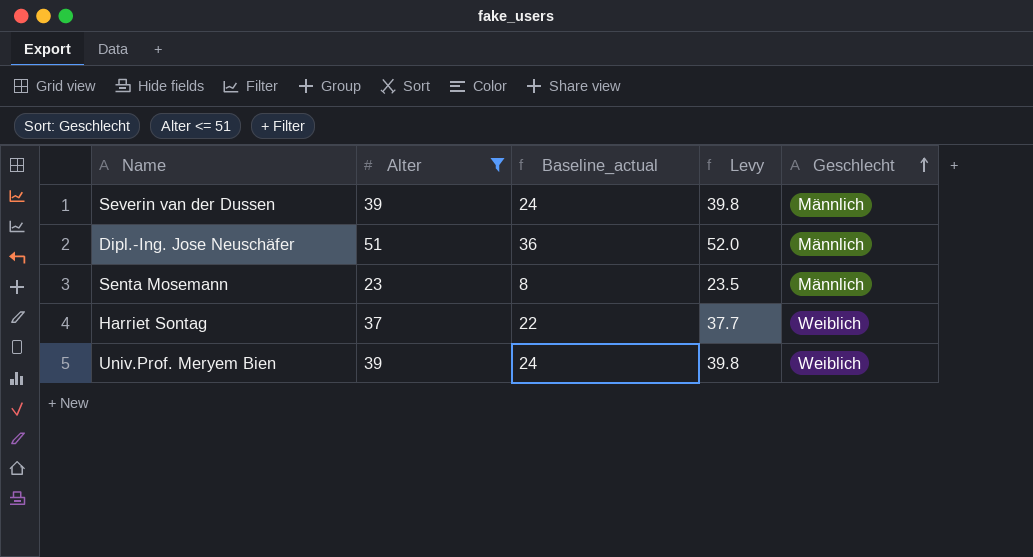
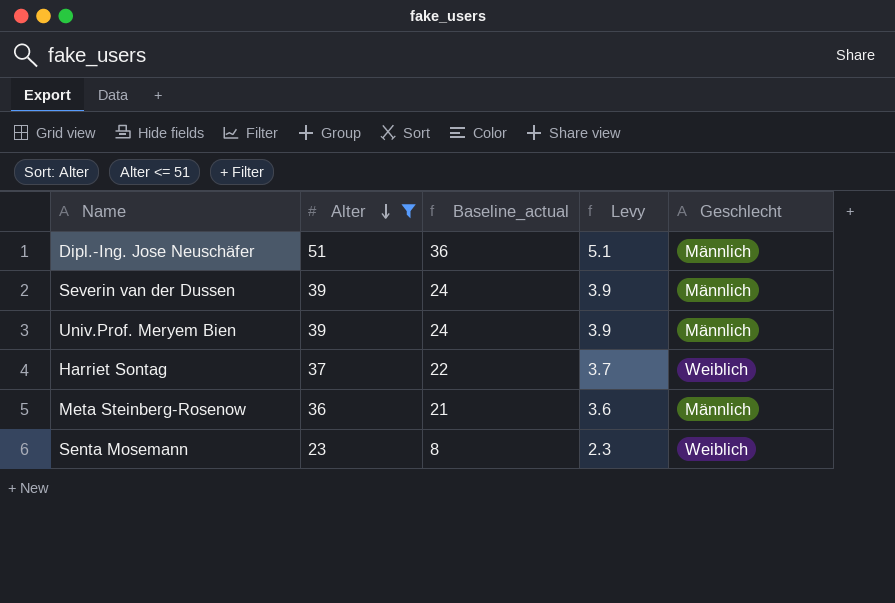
row order: Geschlecht ascending -> Alter descending
column Levy | formula: [Alter] * 1.02 -> [Alter] * 0.1
Univ.Prof. Meryem Bien | Geschlecht: Weiblich -> Männlich
row Meta Steinberg-Rosenow: none -> 36 | 21 | 3.6 | Männlich
Senta Mosemann | Geschlecht: Männlich -> Weiblich

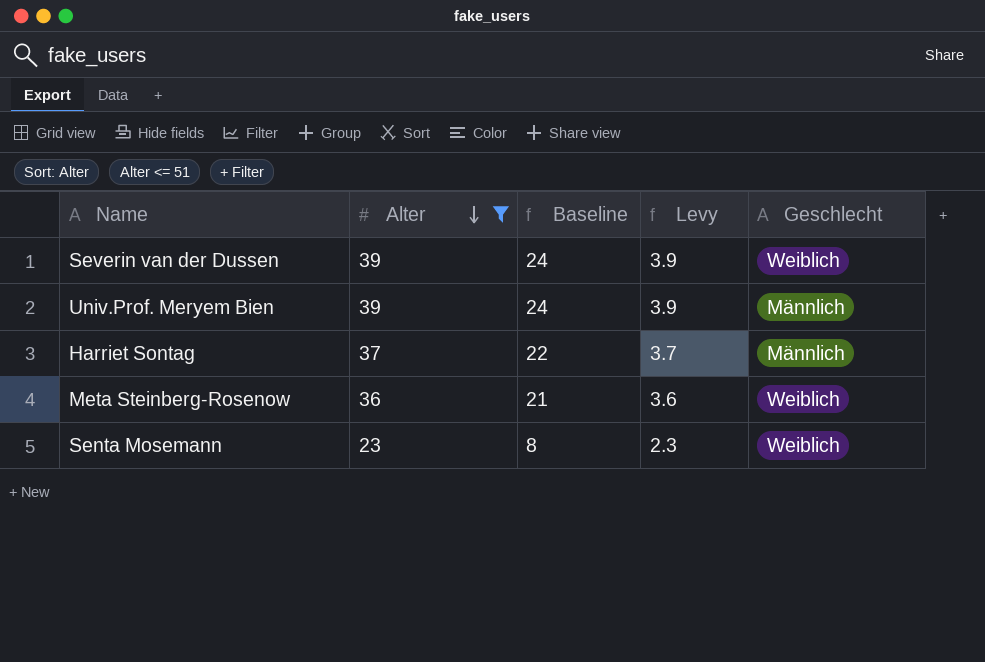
column name: Baseline_actual -> Baseline
row Dipl.-Ing. Jose Neuschäfer: 51 | 36 | 5.1 | Männlich -> none
Severin van der Dussen | Geschlecht: Männlich -> Weiblich
Harriet Sontag | Geschlecht: Weiblich -> Männlich
Meta Steinberg-Rosenow | Geschlecht: Männlich -> Weiblich

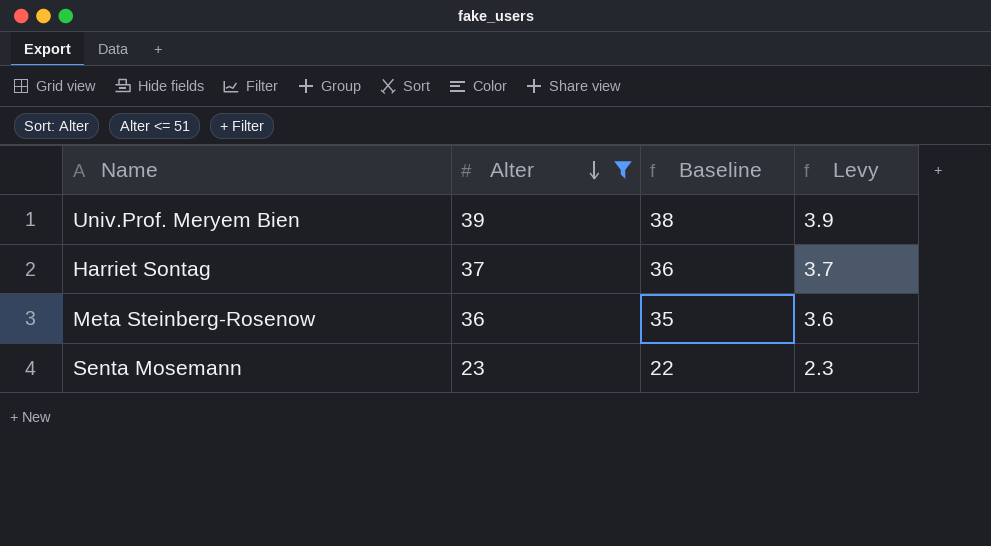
column Geschlecht | position: 5 -> none
column Baseline | formula: [Alter] - 15 -> [Alter] - 1
row Severin van der Dussen: 39 | 24 | 3.9 | Weiblich -> none

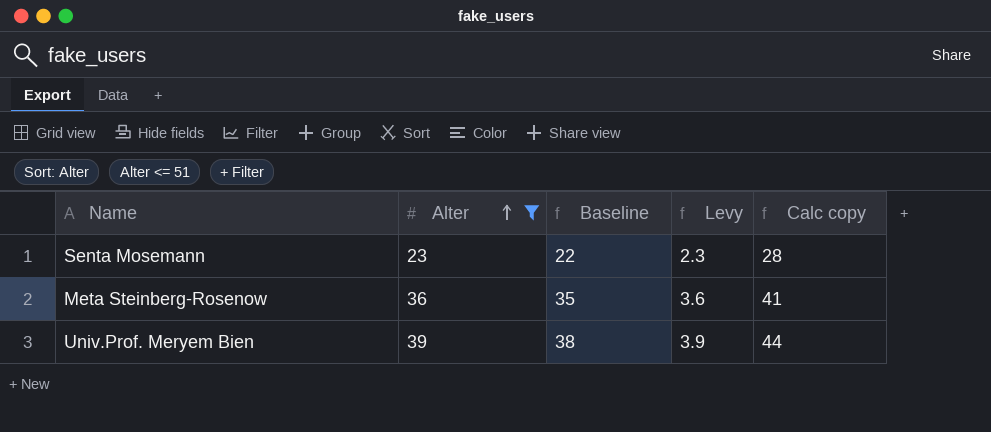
row order: Alter descending -> Alter ascending
column Calc copy | formula: none -> [Alter] + 5
row Harriet Sontag: 37 | 36 | 3.7 -> none

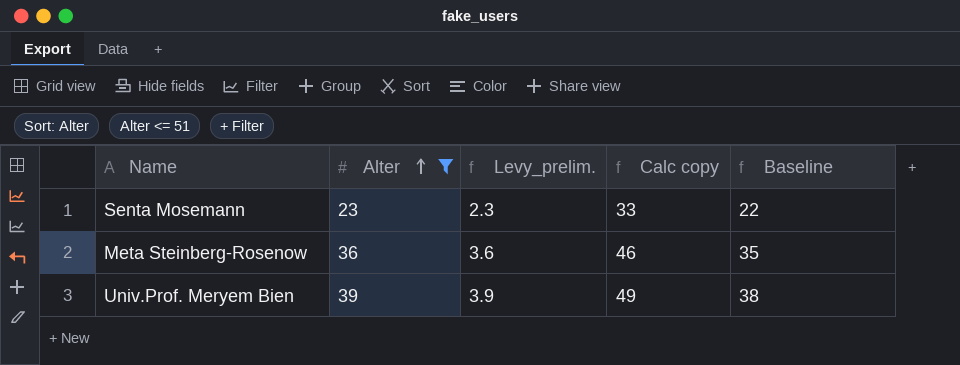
column name: Levy -> Levy_prelim.
column Calc copy | formula: [Alter] + 5 -> [Alter] + 10
column Baseline | position: 3 -> 5

